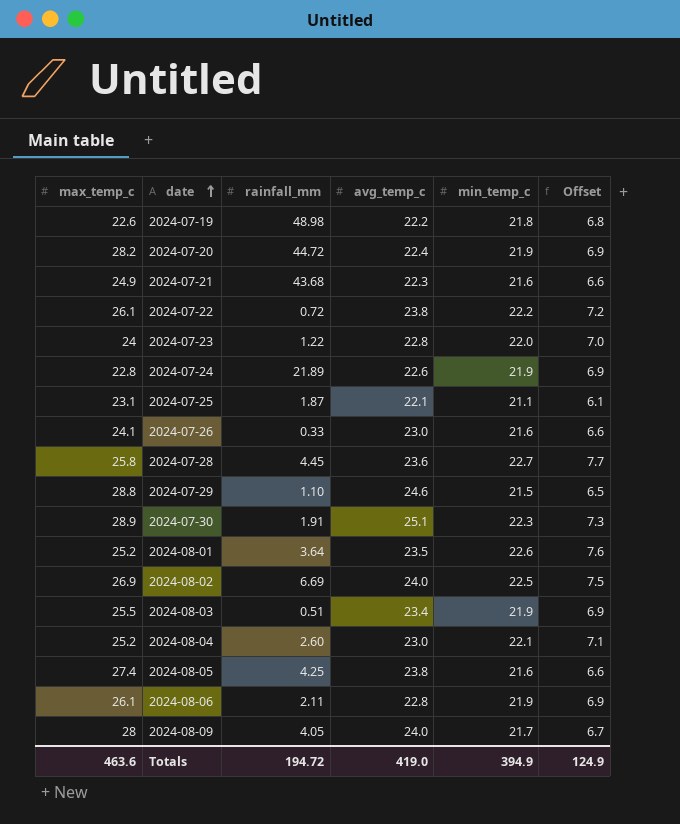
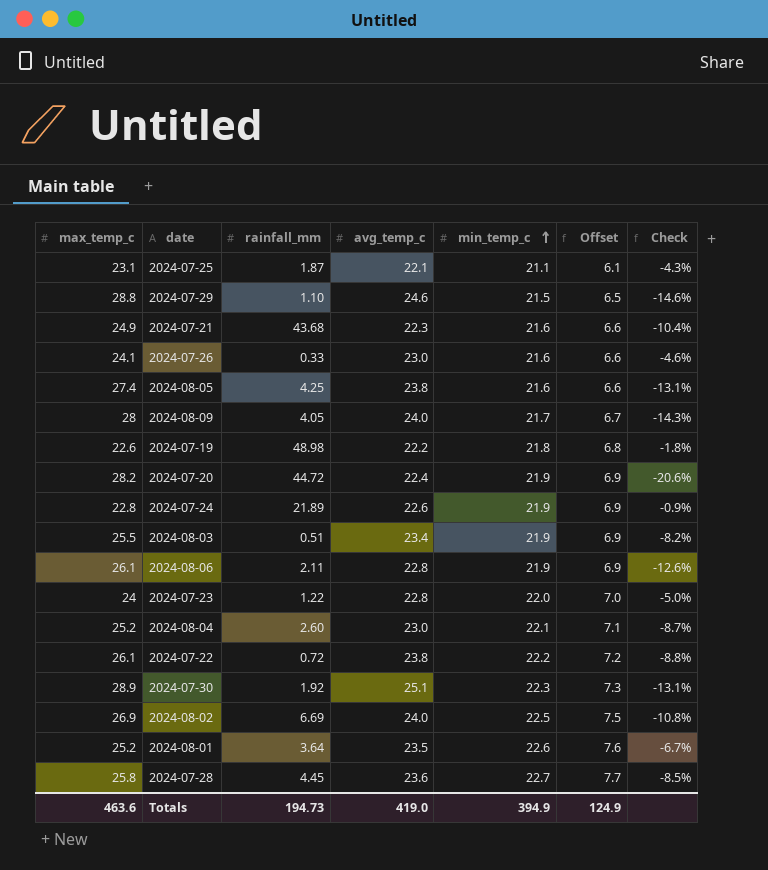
row order: date ascending -> min_temp_c ascending
column Check | formula: none -> ([avg_temp_c] - [max_temp_c]) / [max_temp_c]
2024-07-30 | rainfall_mm: 1.91 -> 1.92
Totals | rainfall_mm: 194.72 -> 194.73

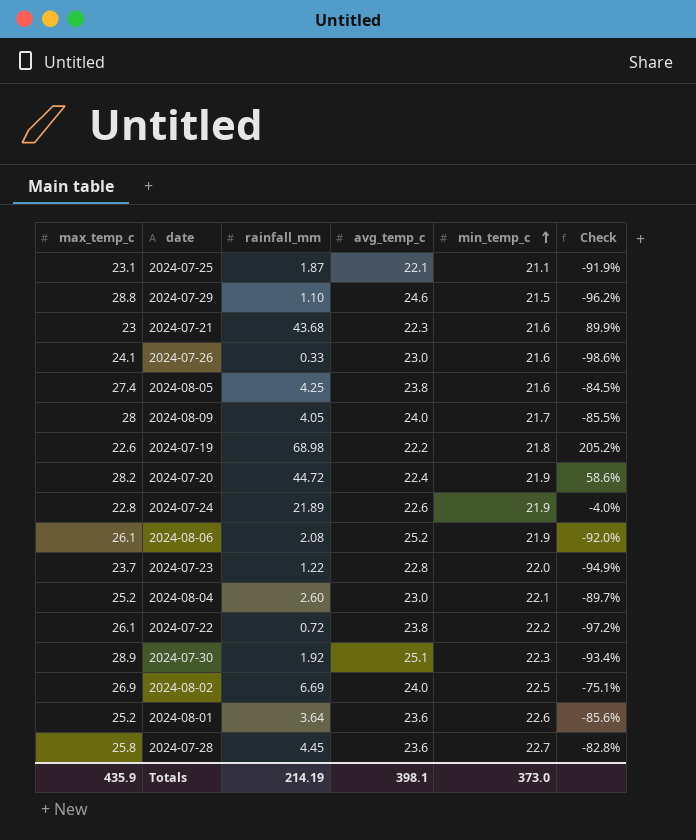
column Offset | formula: [min_temp_c] - 15 -> none
column Check | formula: ([avg_temp_c] - [max_temp_c]) / [max_temp_c] -> ([rainfall_mm] - [max_temp_c]) / [max_temp_c]
row 2024-08-03: 25.5 | 0.51 | 23.4 | 21.9 | 6.9 | -8.2% -> none
2024-07-21 | max_temp_c: 24.9 -> 23
2024-07-19 | rainfall_mm: 48.98 -> 68.98
2024-08-06 | rainfall_mm: 2.11 -> 2.08
2024-08-06 | avg_temp_c: 22.8 -> 25.2
2024-07-23 | max_temp_c: 24 -> 23.7
2024-08-01 | avg_temp_c: 23.5 -> 23.6
Totals | max_temp_c: 463.6 -> 435.9
Totals | rainfall_mm: 194.73 -> 214.19
Totals | avg_temp_c: 419.0 -> 398.1
Totals | min_temp_c: 394.9 -> 373.0

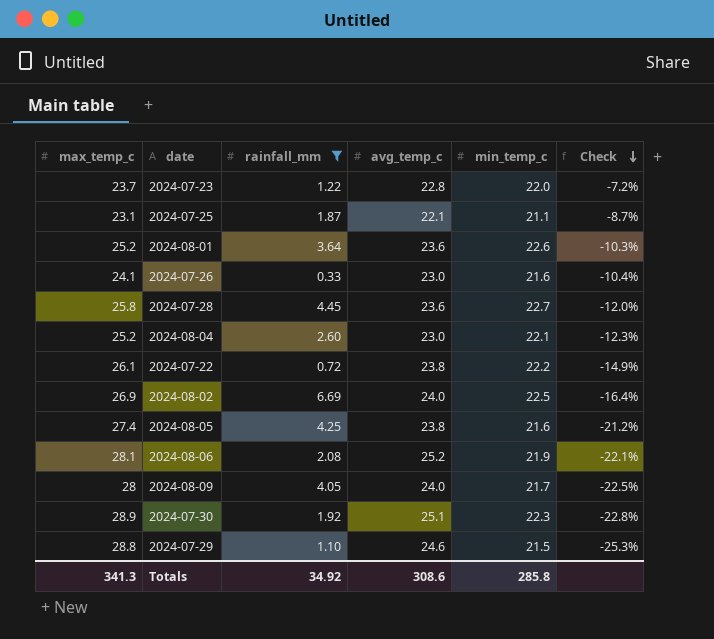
filter: none -> rainfall_mm <= 6.69
row order: min_temp_c ascending -> Check descending
column Check | formula: ([rainfall_mm] - [max_temp_c]) / [max_temp_c] -> ([min_temp_c] - [max_temp_c]) / [max_temp_c]
2024-08-06 | max_temp_c: 26.1 -> 28.1
Totals | max_temp_c: 435.9 -> 341.3
Totals | rainfall_mm: 214.19 -> 34.92
Totals | avg_temp_c: 398.1 -> 308.6
Totals | min_temp_c: 373.0 -> 285.8

